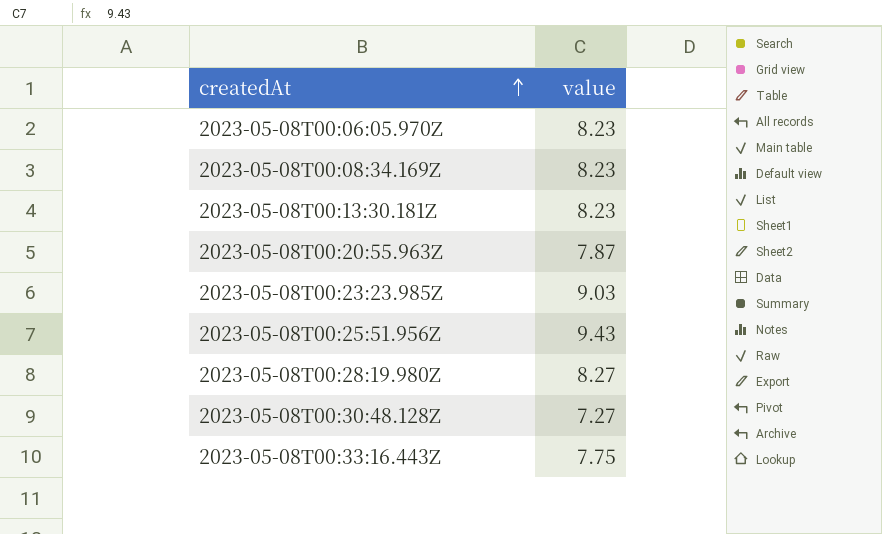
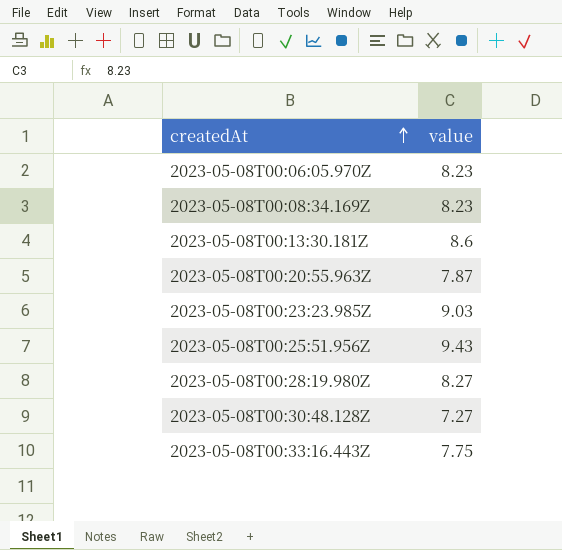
2023-05-08T00:13:30.181Z | value: 8.23 -> 8.6

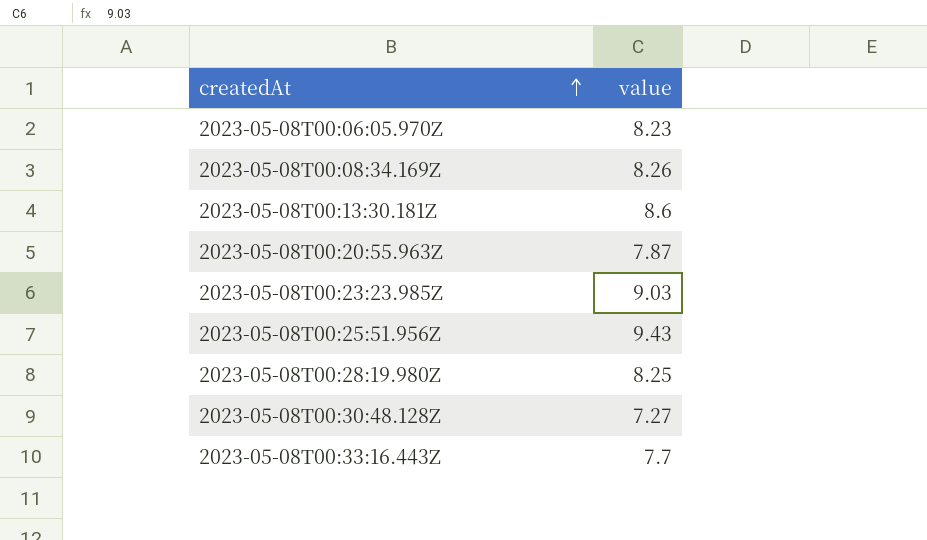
2023-05-08T00:08:34.169Z | value: 8.23 -> 8.26
2023-05-08T00:28:19.980Z | value: 8.27 -> 8.25
2023-05-08T00:33:16.443Z | value: 7.75 -> 7.7

